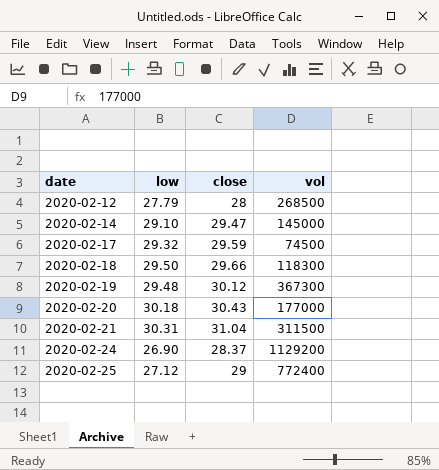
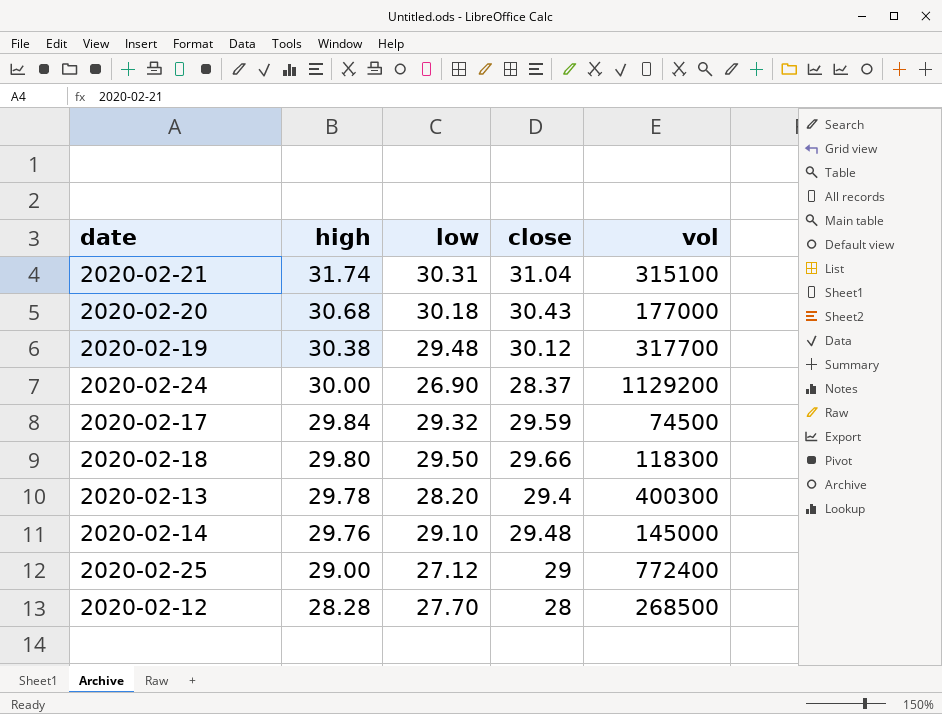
row order: date ascending -> high descending
column high | position: none -> 2
2020-02-21 | vol: 311500 -> 315100
2020-02-19 | vol: 367300 -> 317700
row 2020-02-13: none -> 29.78 | 28.20 | 29.4 | 400300
2020-02-14 | close: 29.47 -> 29.48
2020-02-12 | low: 27.79 -> 27.70

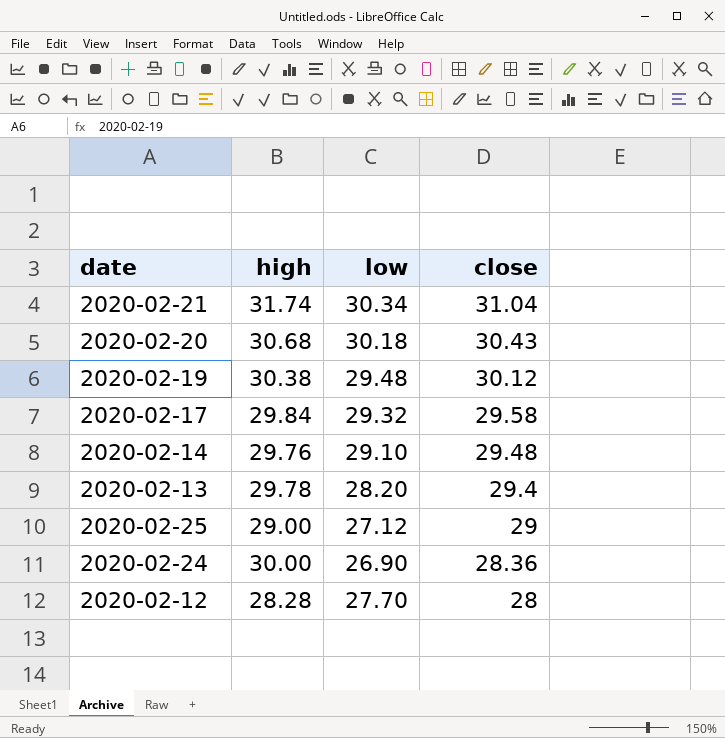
row order: high descending -> close descending
column vol | position: 5 -> none
row 2020-02-18: 29.80 | 29.50 | 29.66 | 118300 -> none
2020-02-21 | low: 30.31 -> 30.34
2020-02-17 | close: 29.59 -> 29.58
2020-02-24 | close: 28.37 -> 28.36

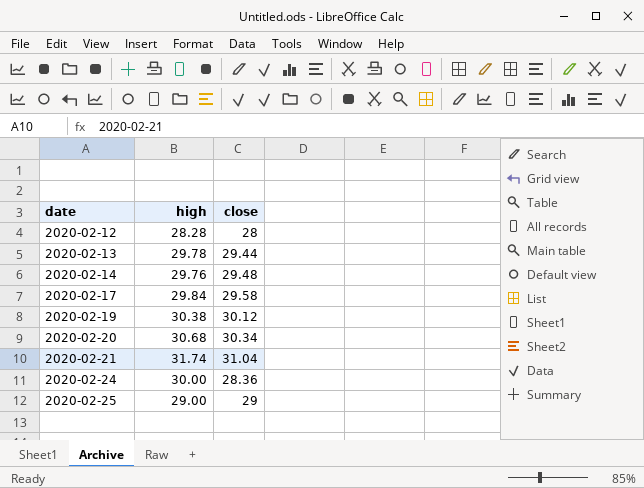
row order: close descending -> date ascending
column low | position: 3 -> none
2020-02-13 | close: 29.4 -> 29.44
2020-02-20 | close: 30.43 -> 30.34

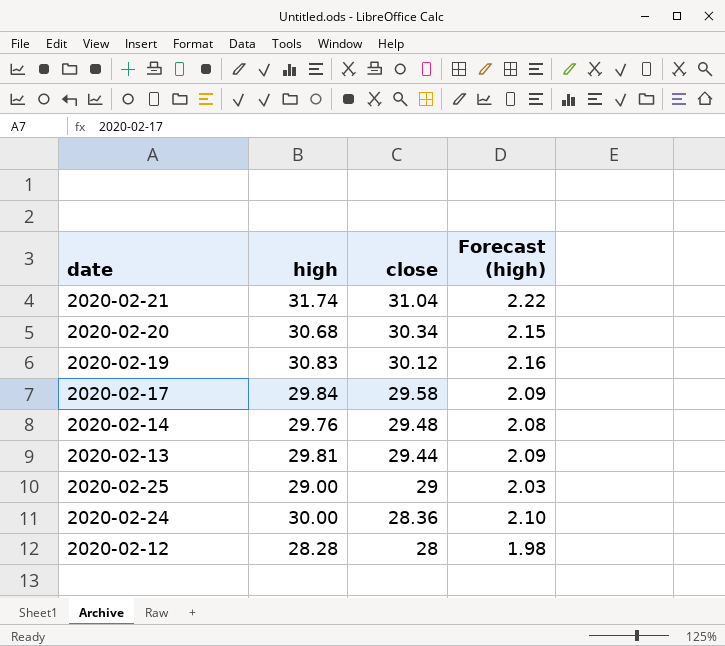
row order: date ascending -> close descending
column Forecast (high) | formula: none -> [high] * 0.07
2020-02-19 | high: 30.38 -> 30.83
2020-02-13 | high: 29.78 -> 29.81

